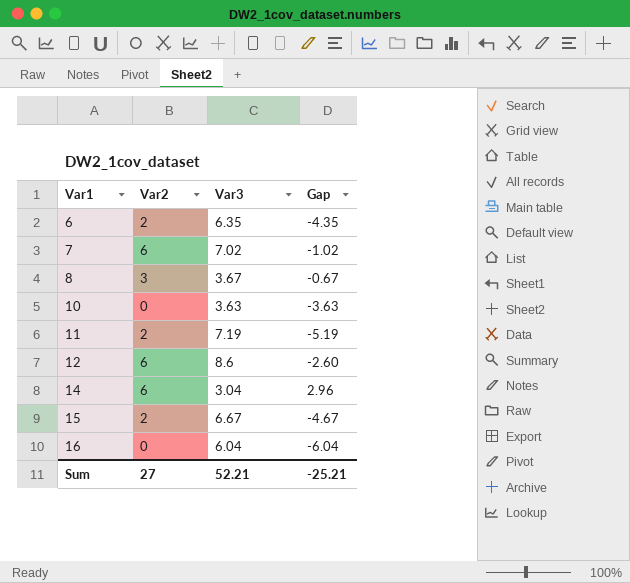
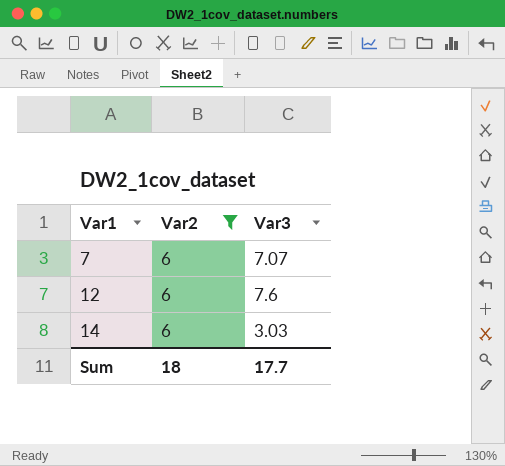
filter: none -> Var2 = 6
column Gap | formula: [Var2] - [Var3] -> none
7 | Var3: 7.02 -> 7.07
12 | Var3: 8.6 -> 7.6
14 | Var3: 3.04 -> 3.03
Sum | Var2: 27 -> 18
Sum | Var3: 52.21 -> 17.7

